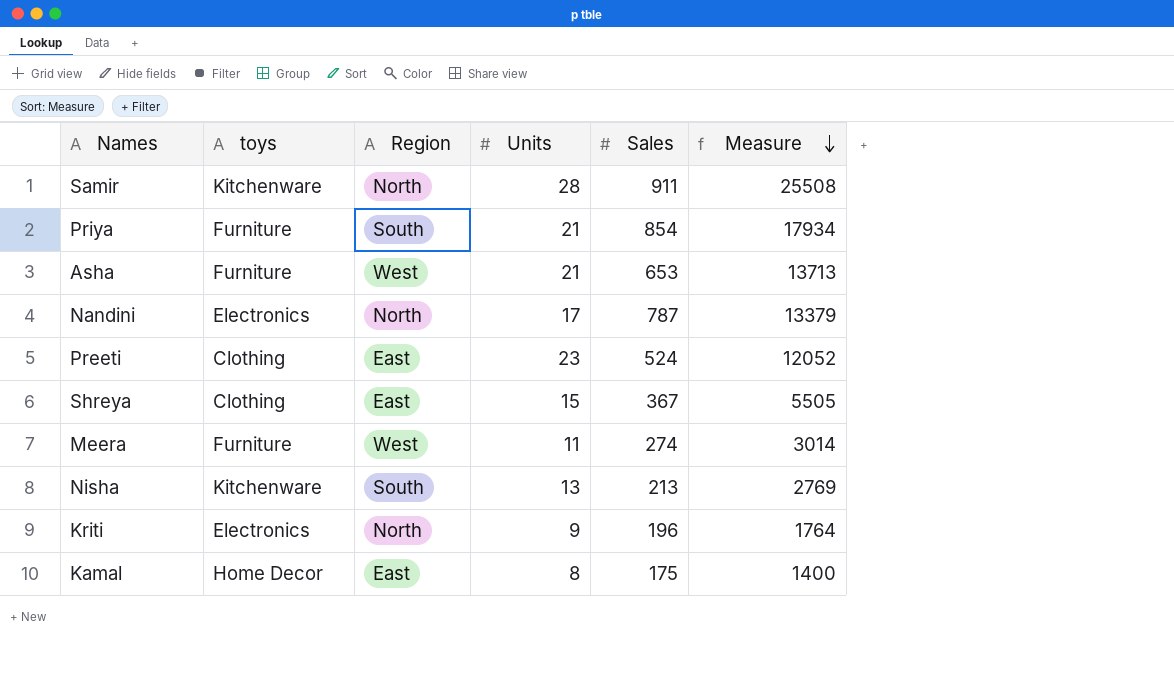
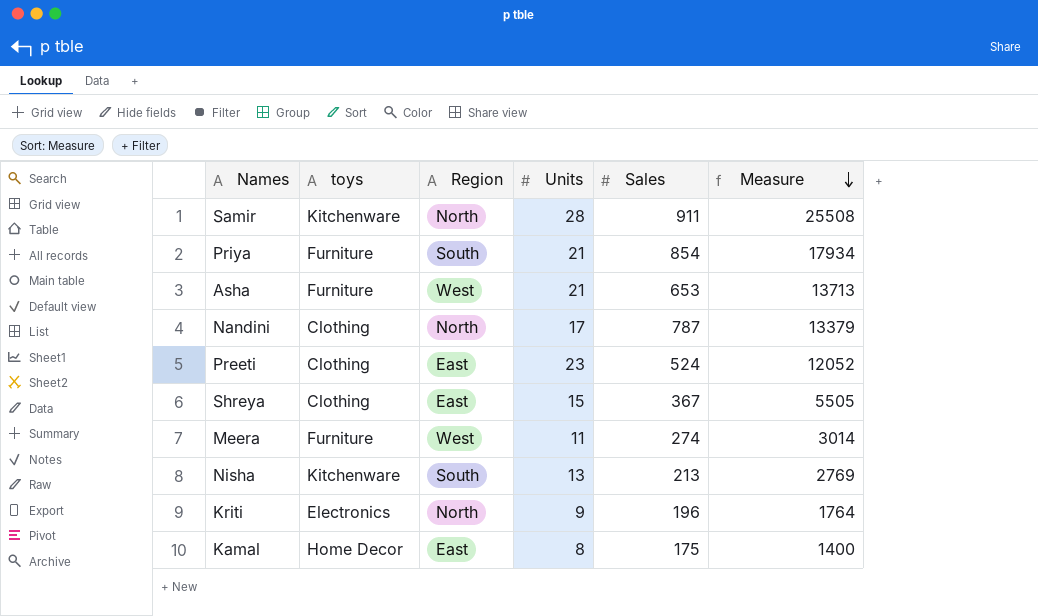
Nandini | toys: Electronics -> Clothing

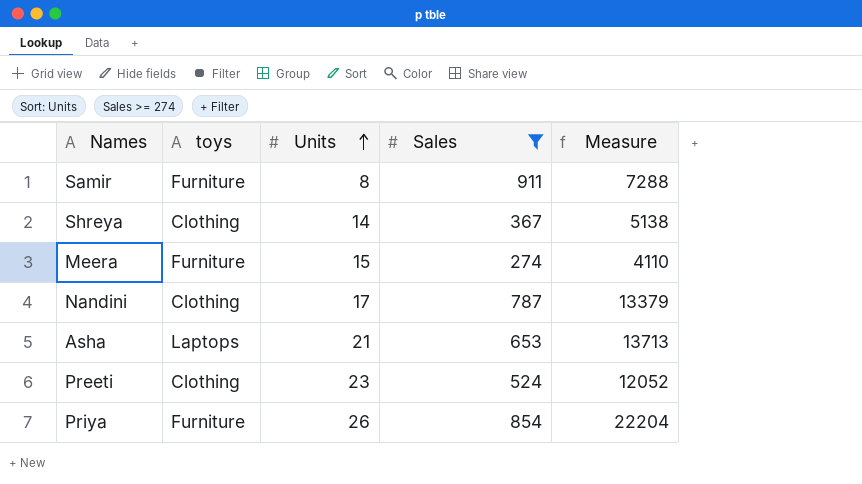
filter: none -> Sales >= 274
row order: Measure descending -> Units ascending
column Region | position: 3 -> none
Samir | toys: Kitchenware -> Furniture
Samir | Units: 28 -> 8
Samir | Measure: 25508 -> 7288
Shreya | Units: 15 -> 14
Shreya | Measure: 5505 -> 5138
Meera | Units: 11 -> 15
Meera | Measure: 3014 -> 4110
Asha | toys: Furniture -> Laptops
Priya | Units: 21 -> 26
Priya | Measure: 17934 -> 22204

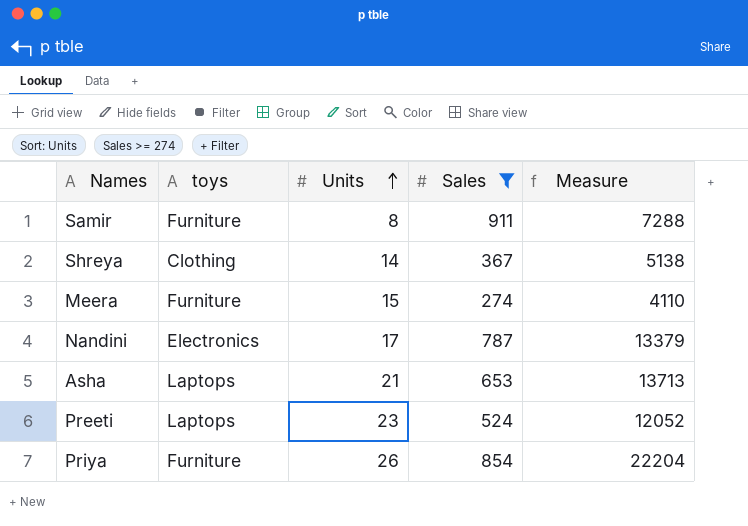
Nandini | toys: Clothing -> Electronics
Preeti | toys: Clothing -> Laptops

